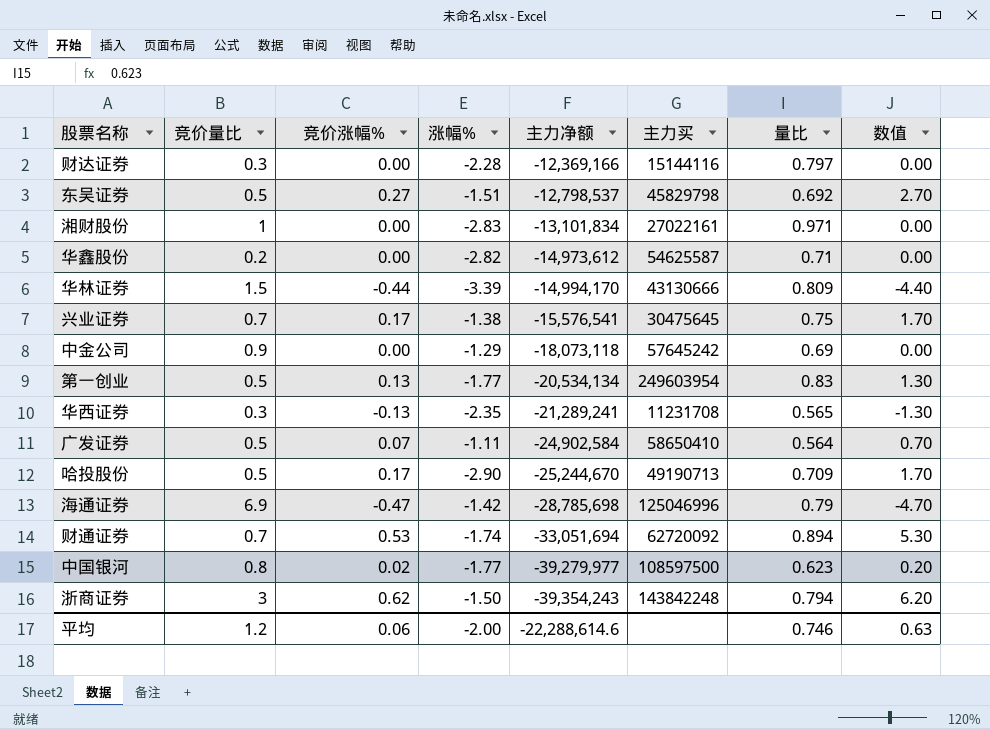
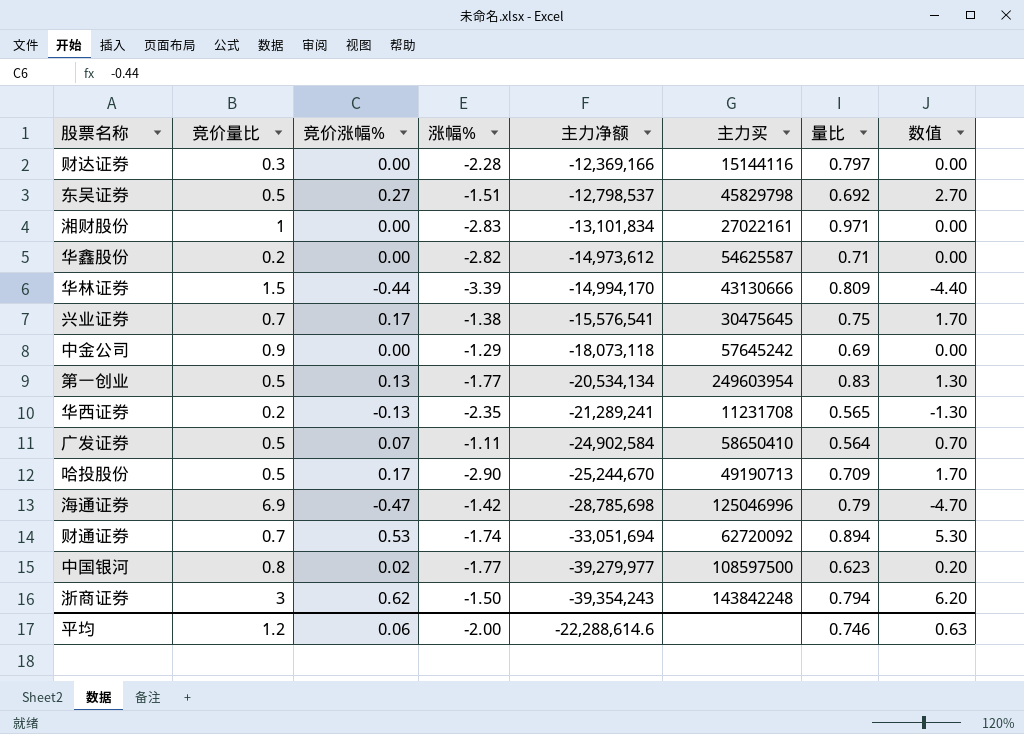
华西证券 | 竞价量比: 0.3 -> 0.2

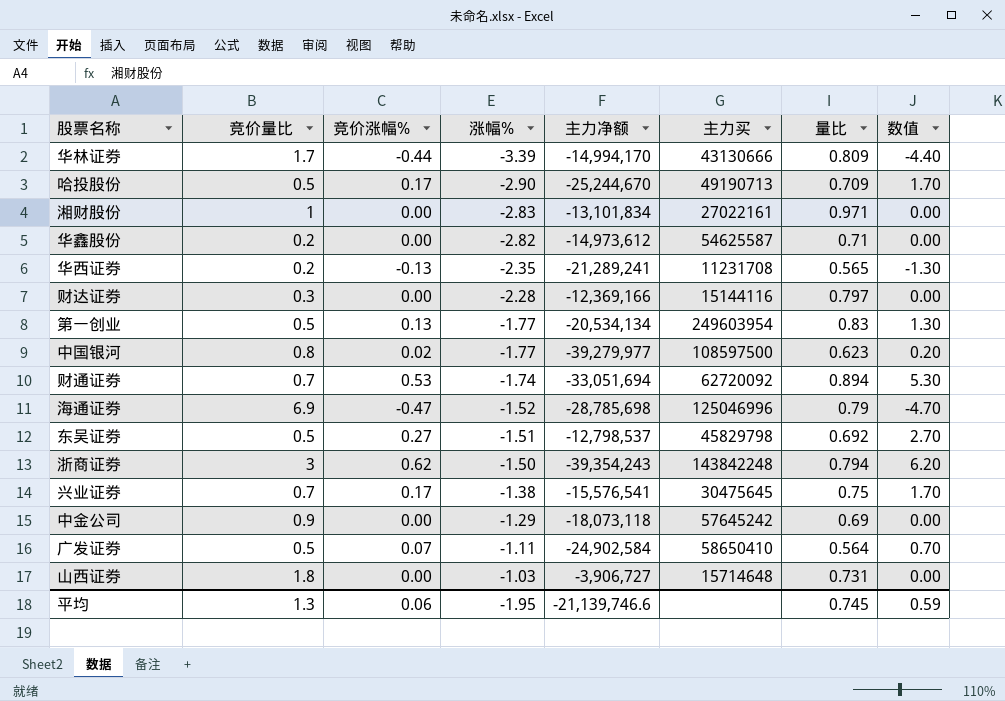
row order: 主力净额 descending -> 涨幅% ascending
华林证券 | 竞价量比: 1.5 -> 1.7
海通证券 | 涨幅%: -1.42 -> -1.52
row 山西证券: none -> 1.8 | 0.00 | -1.03 | -3,906,727 | 15714648 | 0.731 | 0.00
平均 | 竞价量比: 1.2 -> 1.3
平均 | 涨幅%: -2.00 -> -1.95
平均 | 主力净额: -22,288,614.6 -> -21,139,746.6
平均 | 量比: 0.746 -> 0.745
平均 | 数值: 0.63 -> 0.59

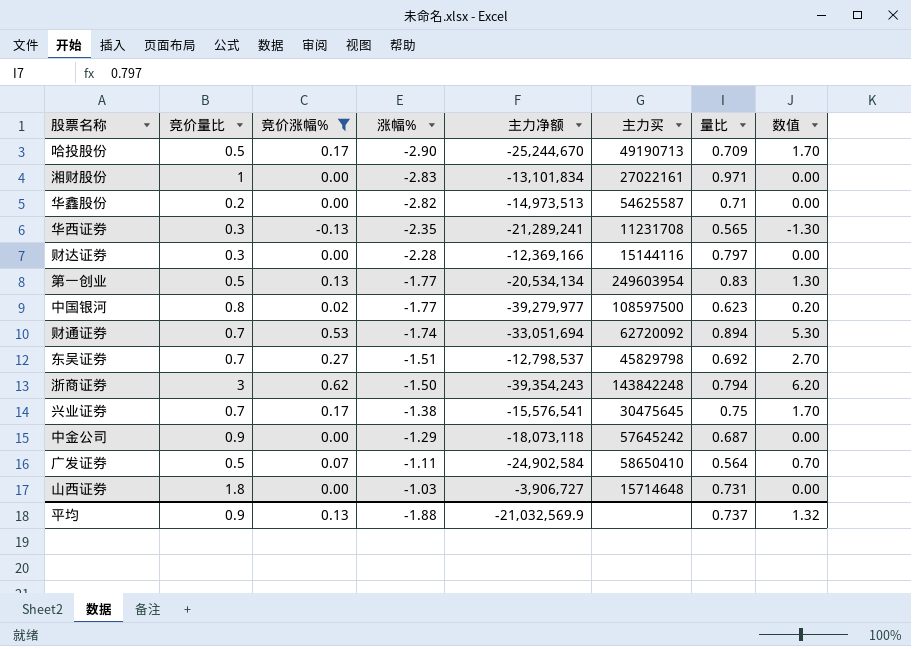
filter: none -> 竞价涨幅% >= -0.13
华鑫股份 | 主力净额: -14,973,612 -> -14,973,513
华西证券 | 竞价量比: 0.2 -> 0.3
东吴证券 | 竞价量比: 0.5 -> 0.7
中金公司 | 量比: 0.69 -> 0.687
平均 | 竞价量比: 1.3 -> 0.9
平均 | 竞价涨幅%: 0.06 -> 0.13
平均 | 涨幅%: -1.95 -> -1.88
平均 | 主力净额: -21,139,746.6 -> -21,032,569.9
平均 | 量比: 0.745 -> 0.737
平均 | 数值: 0.59 -> 1.32

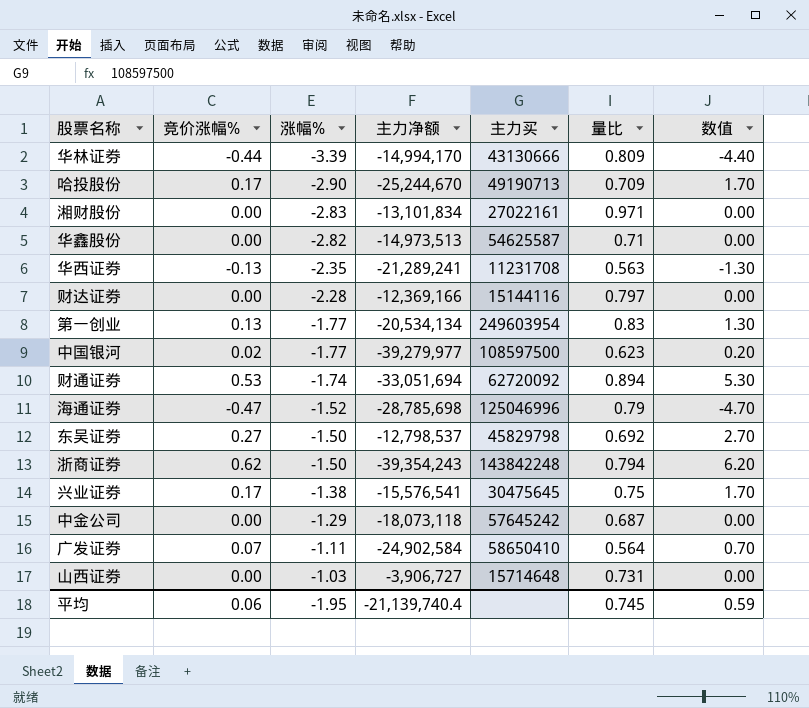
filter: 竞价涨幅% >= -0.13 -> none
column 竞价量比 | position: 2 -> none
华西证券 | 量比: 0.565 -> 0.563
东吴证券 | 涨幅%: -1.51 -> -1.50
平均 | 竞价涨幅%: 0.13 -> 0.06
平均 | 涨幅%: -1.88 -> -1.95
平均 | 主力净额: -21,032,569.9 -> -21,139,740.4
平均 | 量比: 0.737 -> 0.745
平均 | 数值: 1.32 -> 0.59

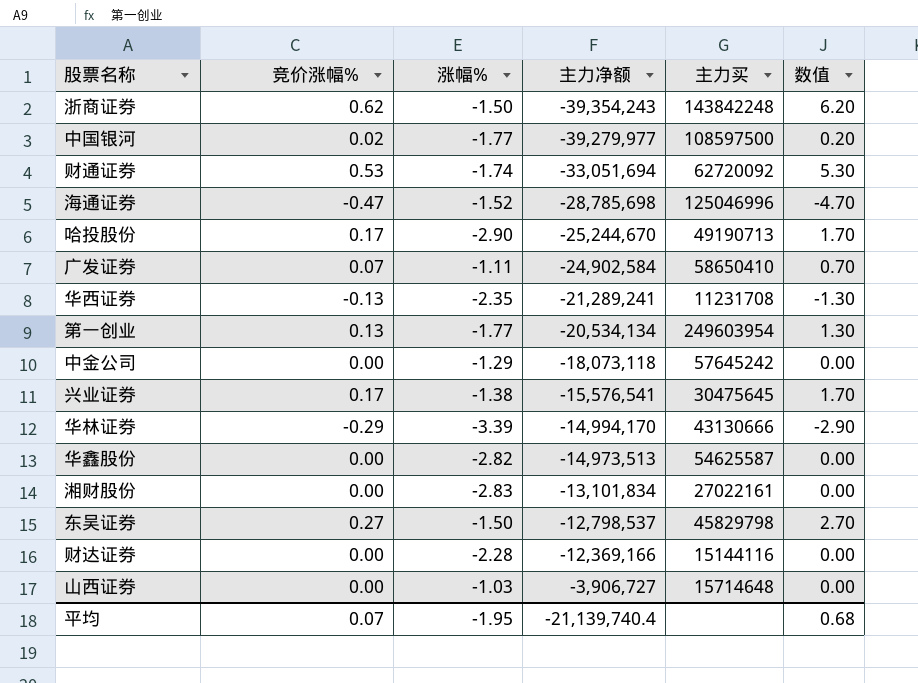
row order: 涨幅% ascending -> 主力净额 ascending
column 量比 | position: 6 -> none
华林证券 | 竞价涨幅%: -0.44 -> -0.29
华林证券 | 数值: -4.40 -> -2.90
平均 | 竞价涨幅%: 0.06 -> 0.07
平均 | 数值: 0.59 -> 0.68

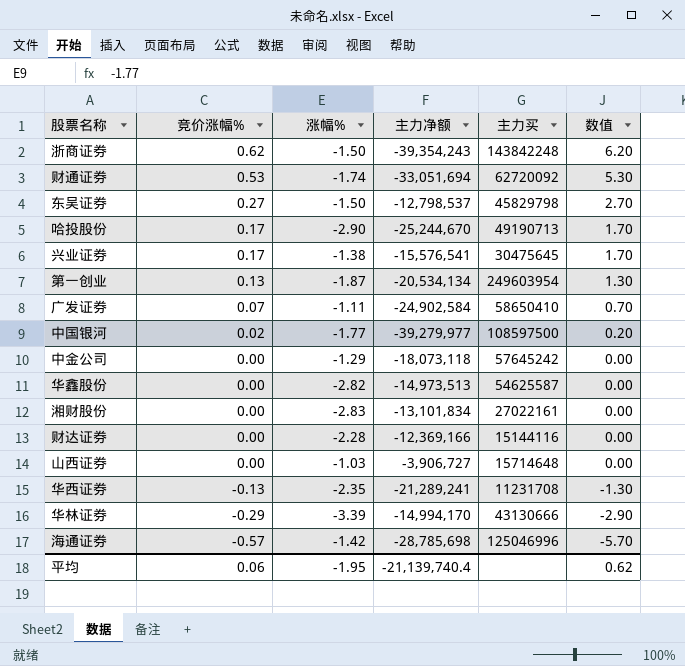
row order: 主力净额 ascending -> 竞价涨幅% descending
第一创业 | 涨幅%: -1.77 -> -1.87
海通证券 | 竞价涨幅%: -0.47 -> -0.57
海通证券 | 涨幅%: -1.52 -> -1.42
海通证券 | 数值: -4.70 -> -5.70
平均 | 竞价涨幅%: 0.07 -> 0.06
平均 | 数值: 0.68 -> 0.62

